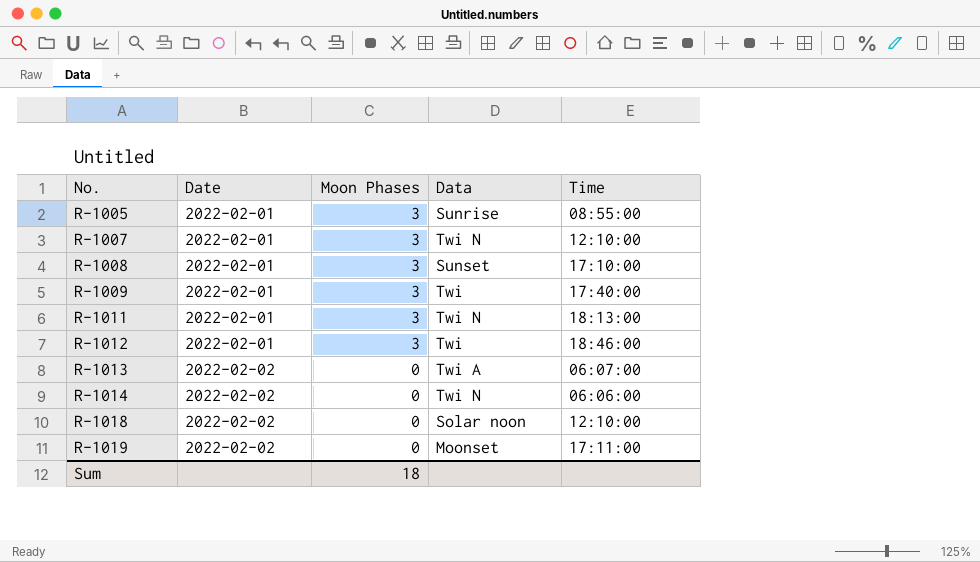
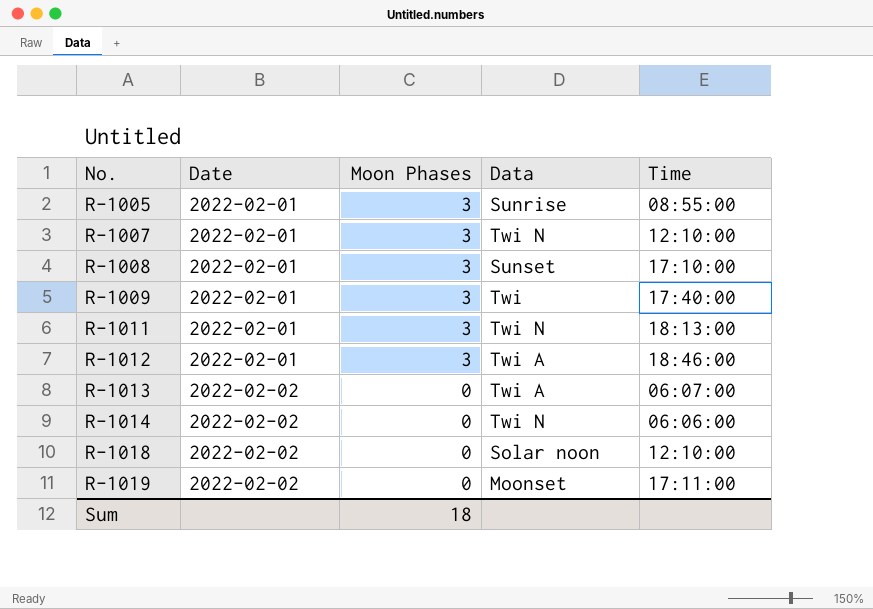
R-1012 | Data: Twi -> Twi A

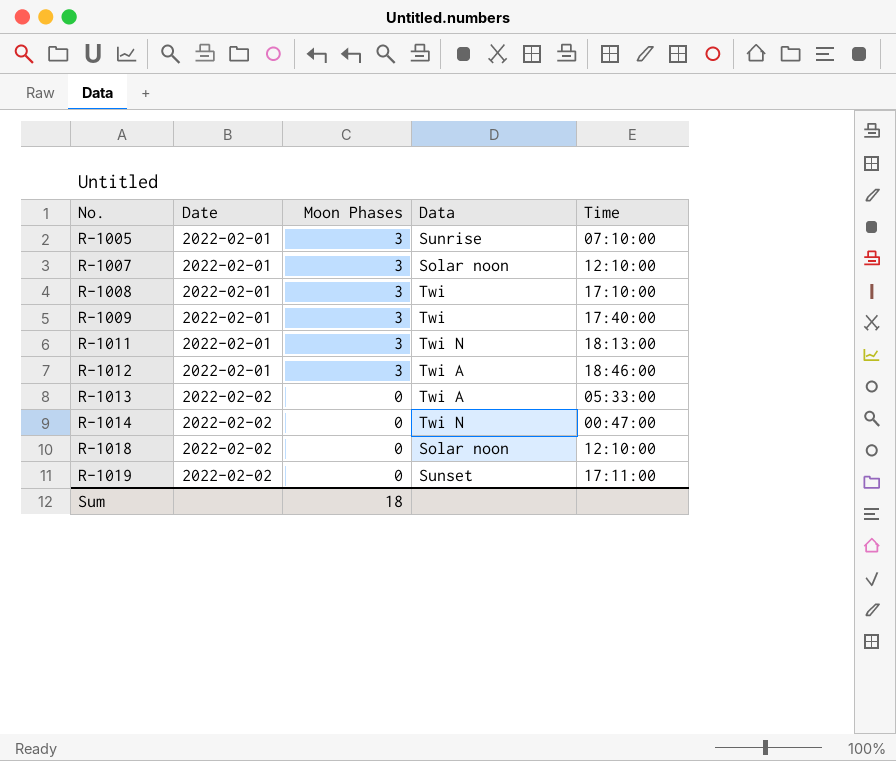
R-1005 | Time: 08:55:00 -> 07:10:00
R-1007 | Data: Twi N -> Solar noon
R-1008 | Data: Sunset -> Twi
R-1013 | Time: 06:07:00 -> 05:33:00
R-1014 | Time: 06:06:00 -> 00:47:00
R-1019 | Data: Moonset -> Sunset

